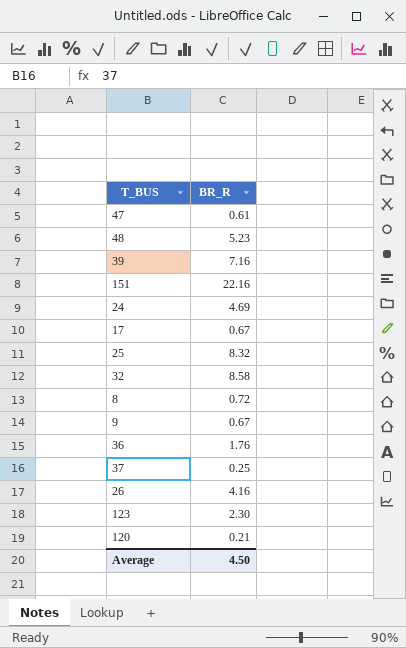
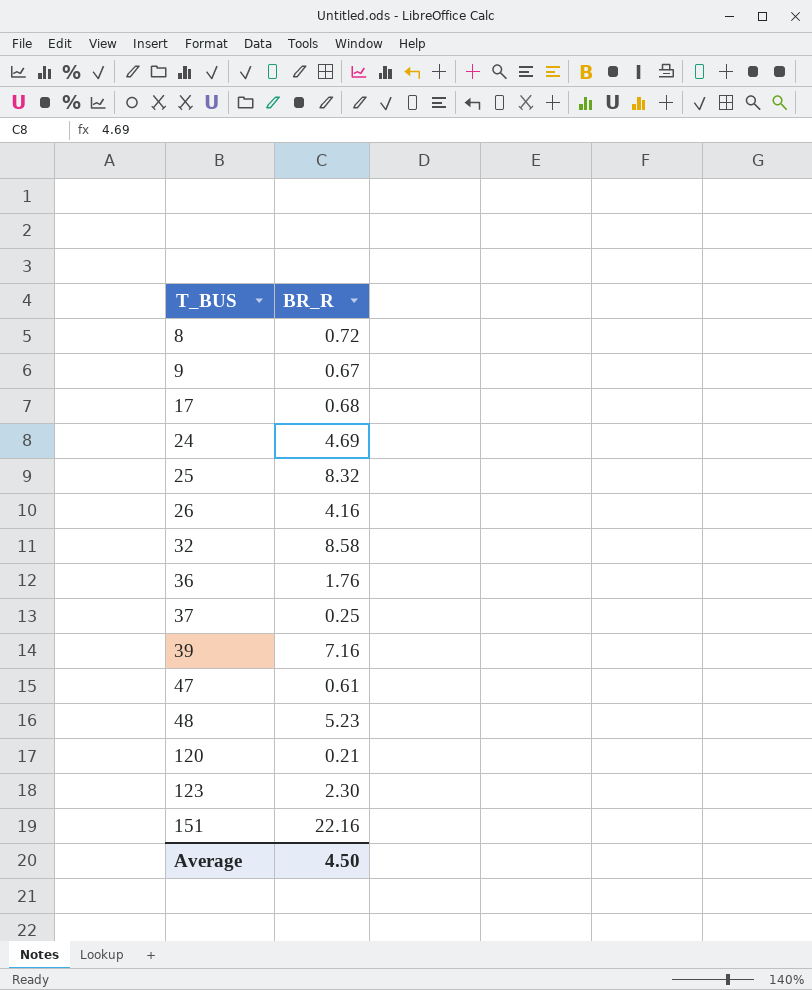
row order: none -> T_BUS ascending
17 | BR_R: 0.67 -> 0.68

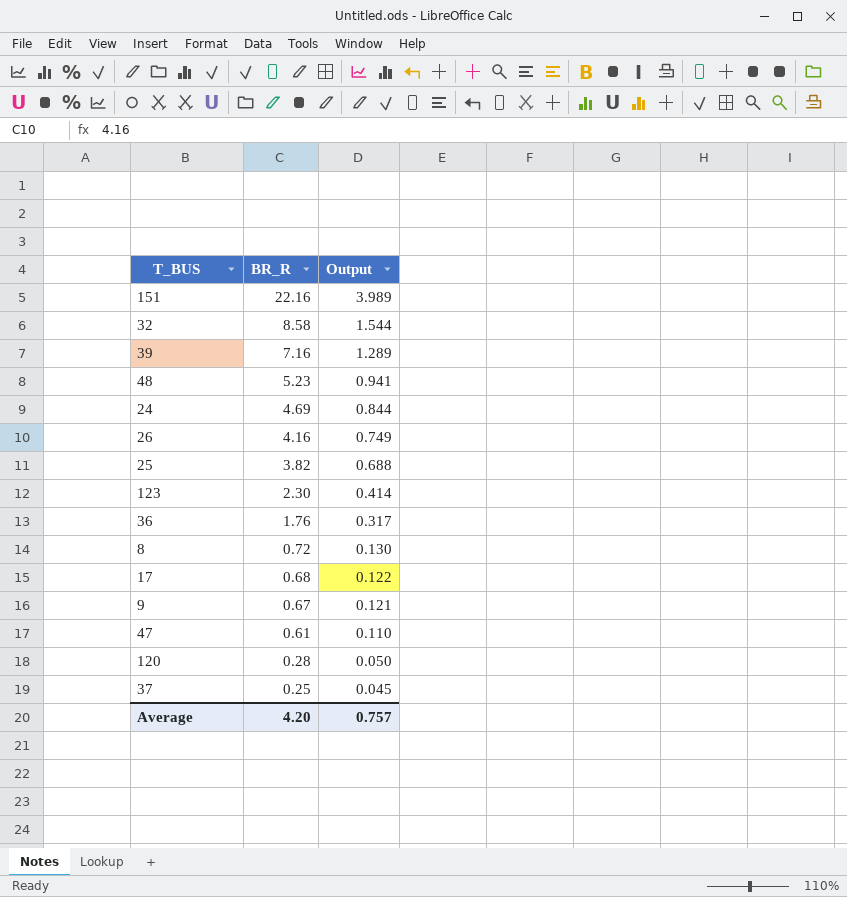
row order: T_BUS ascending -> BR_R descending
column Output | formula: none -> [BR_R] * 0.18
25 | BR_R: 8.32 -> 3.82
120 | BR_R: 0.21 -> 0.28
Average | BR_R: 4.50 -> 4.20

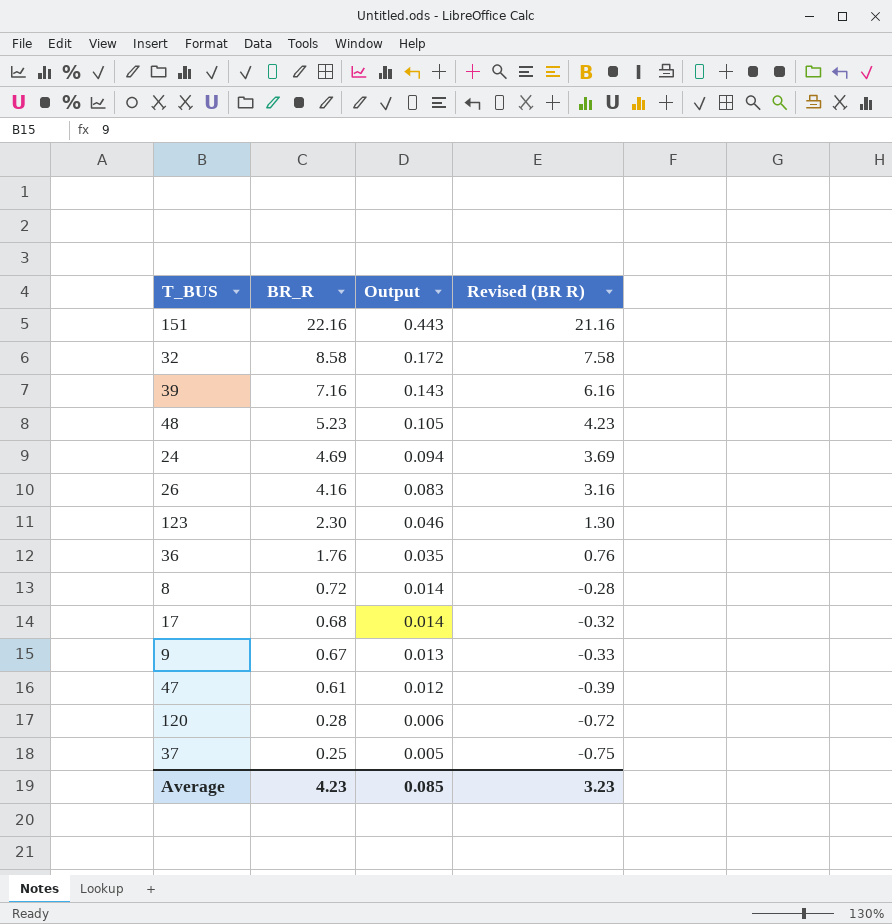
column Output | formula: [BR_R] * 0.18 -> [BR_R] * 0.02
column Revised (BR R) | formula: none -> [BR_R] - 1
row 25: 3.82 | 0.688 -> none
Average | BR_R: 4.20 -> 4.23
Average | Output: 0.757 -> 0.085

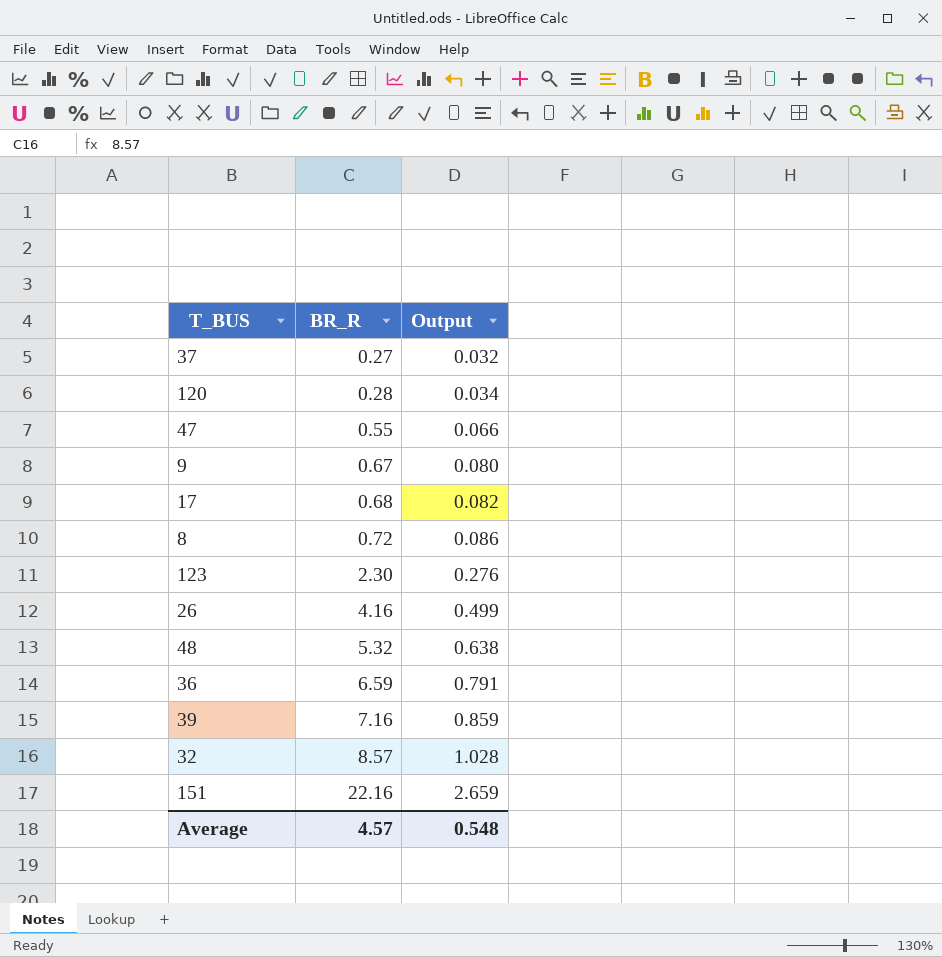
row order: BR_R descending -> BR_R ascending
column Revised (BR R) | formula: [BR_R] - 1 -> none
column Output | formula: [BR_R] * 0.02 -> [BR_R] * 0.12
row 24: 4.69 | 0.094 | 3.69 -> none
37 | BR_R: 0.25 -> 0.27
47 | BR_R: 0.61 -> 0.55
48 | BR_R: 5.23 -> 5.32
36 | BR_R: 1.76 -> 6.59
32 | BR_R: 8.58 -> 8.57
Average | BR_R: 4.23 -> 4.57
Average | Output: 0.085 -> 0.548

